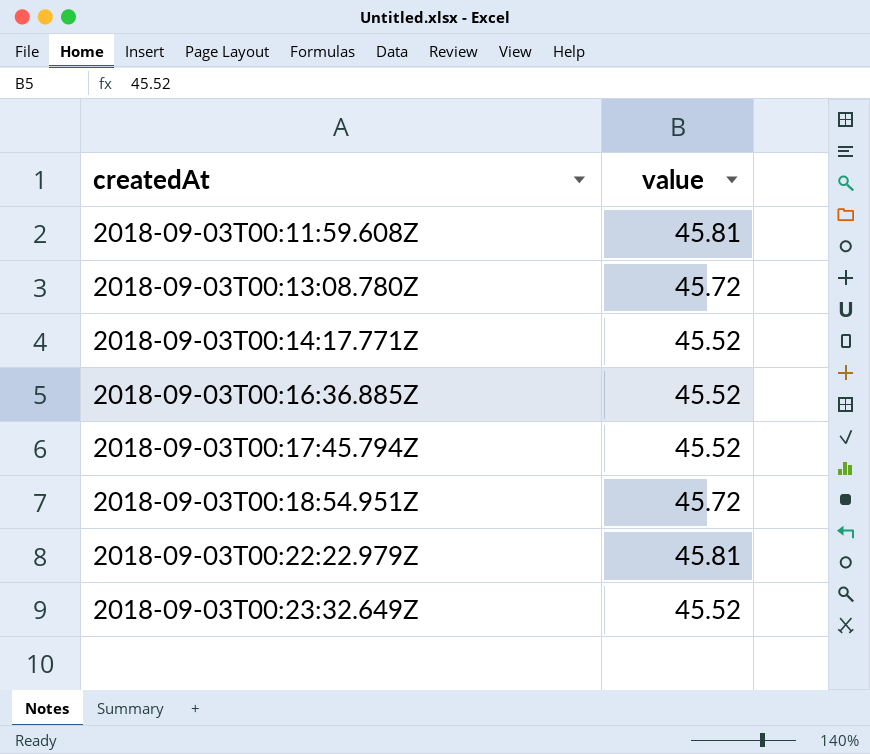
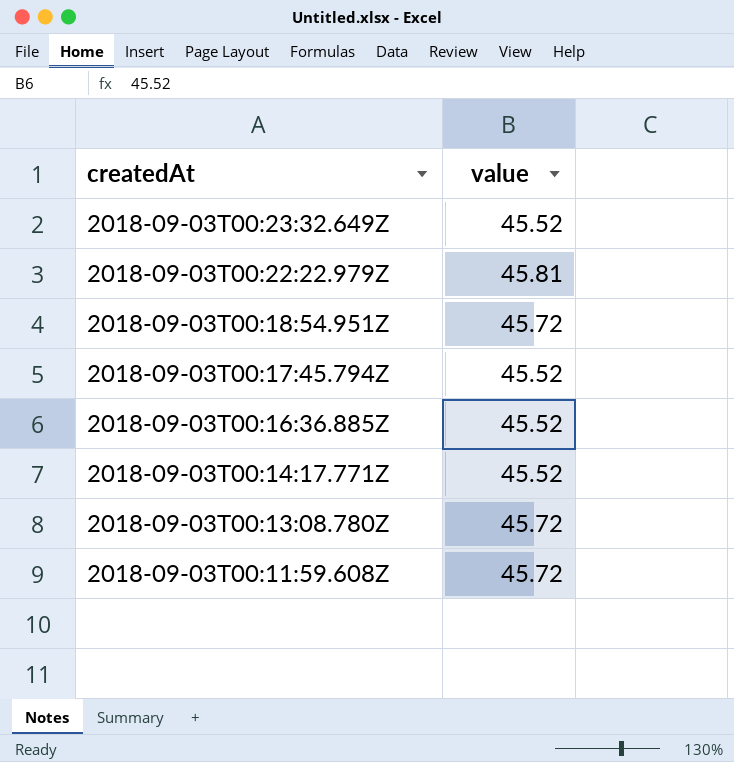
row order: createdAt ascending -> createdAt descending
2018-09-03T00:11:59.608Z | value: 45.81 -> 45.72

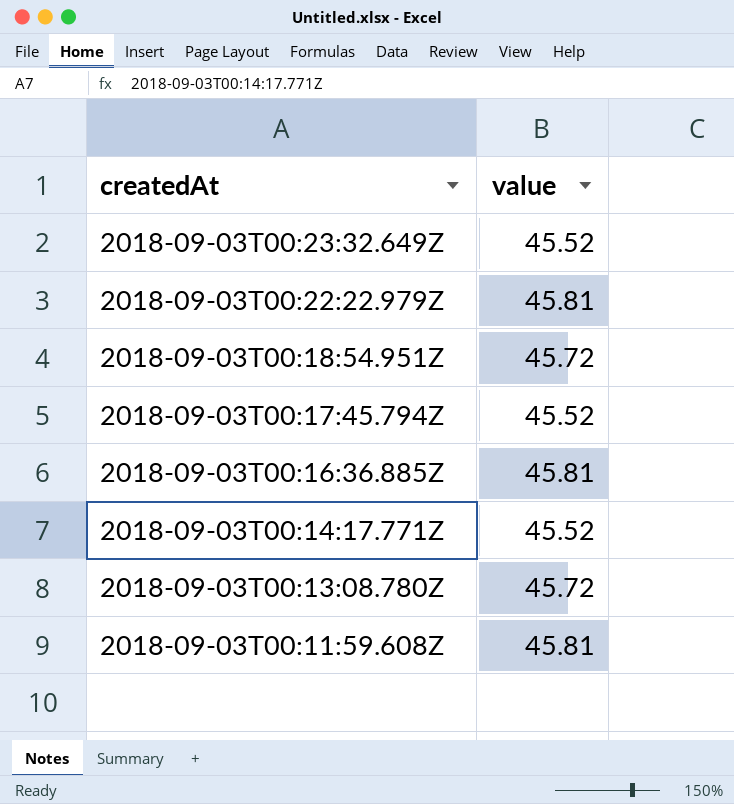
2018-09-03T00:16:36.885Z | value: 45.52 -> 45.81
2018-09-03T00:11:59.608Z | value: 45.72 -> 45.81

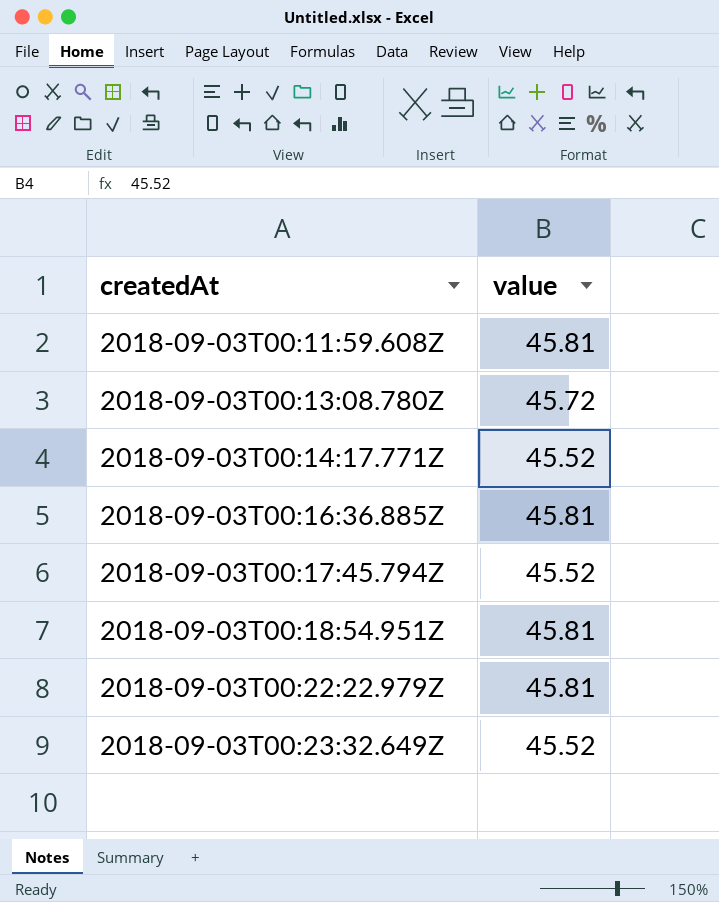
row order: createdAt descending -> createdAt ascending
2018-09-03T00:18:54.951Z | value: 45.72 -> 45.81

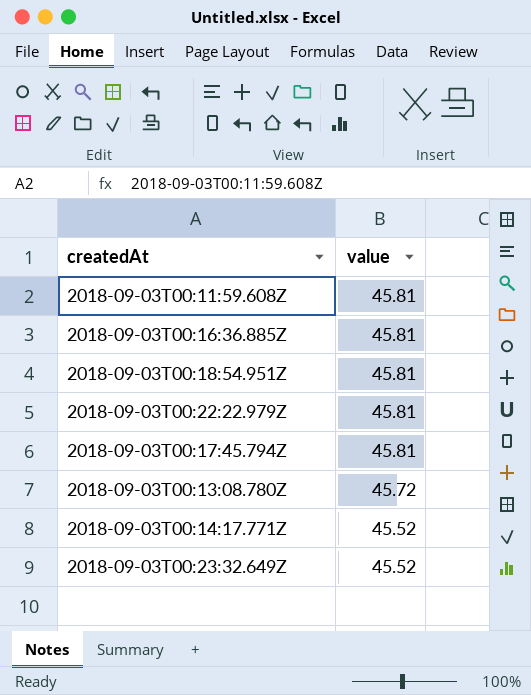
row order: createdAt ascending -> value descending
2018-09-03T00:17:45.794Z | value: 45.52 -> 45.81

